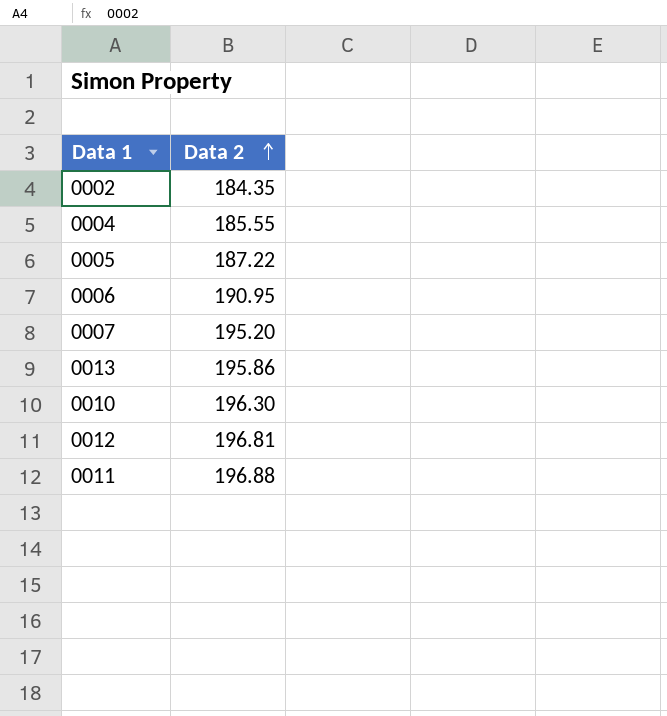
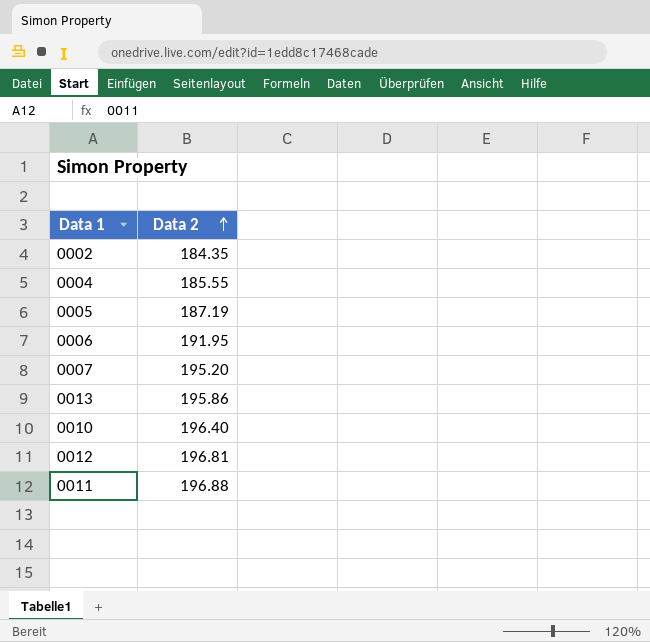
0005 | Data 2: 187.22 -> 187.19
0006 | Data 2: 190.95 -> 191.95
0010 | Data 2: 196.30 -> 196.40

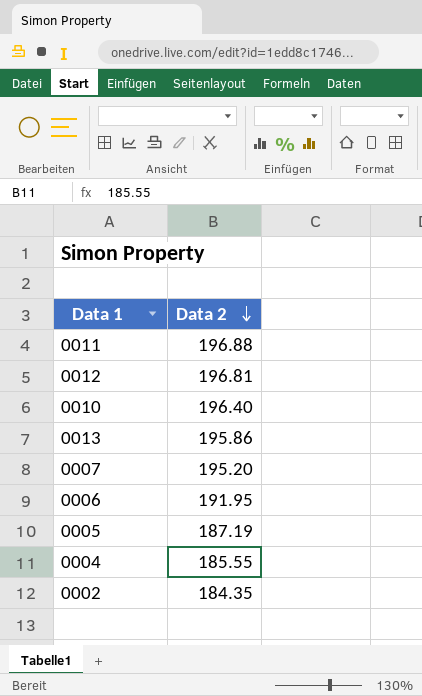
row order: Data 2 ascending -> Data 2 descending

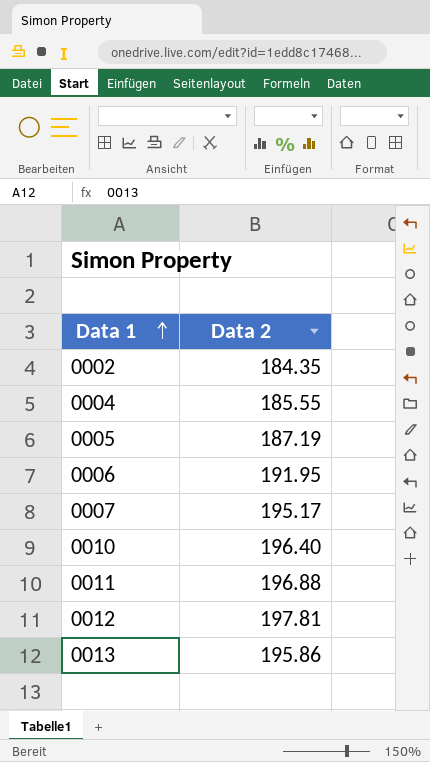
row order: Data 2 descending -> Data 1 ascending
0007 | Data 2: 195.20 -> 195.17
0012 | Data 2: 196.81 -> 197.81

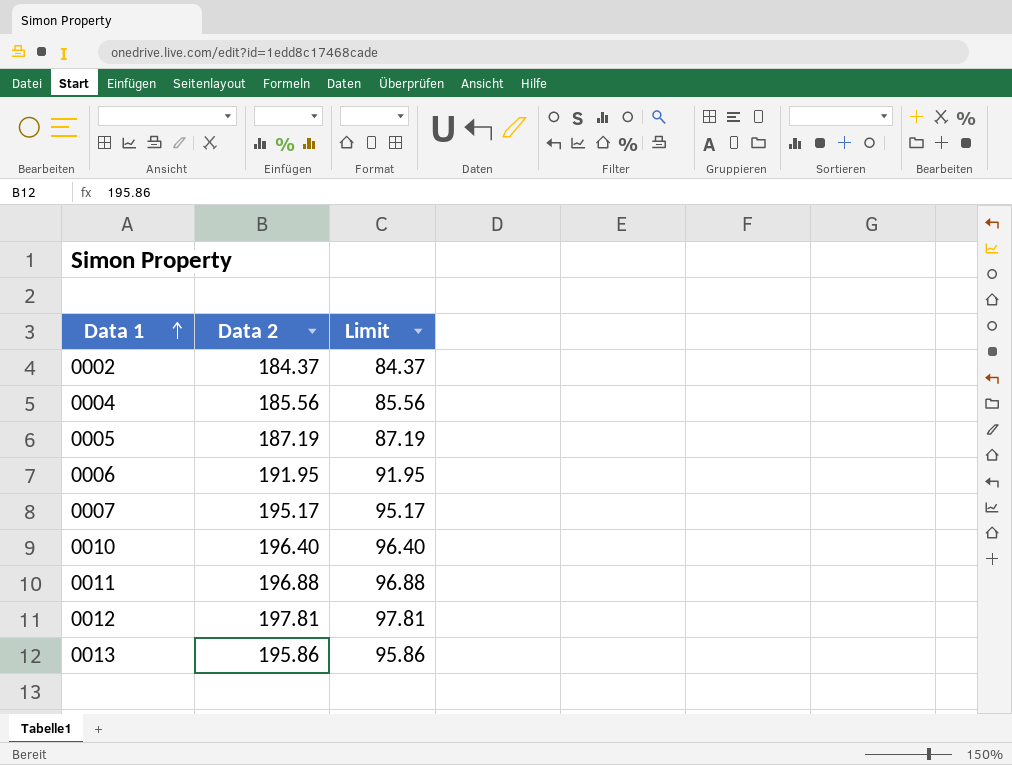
column Limit | formula: none -> [Data 2] - 100
0002 | Data 2: 184.35 -> 184.37
0004 | Data 2: 185.55 -> 185.56

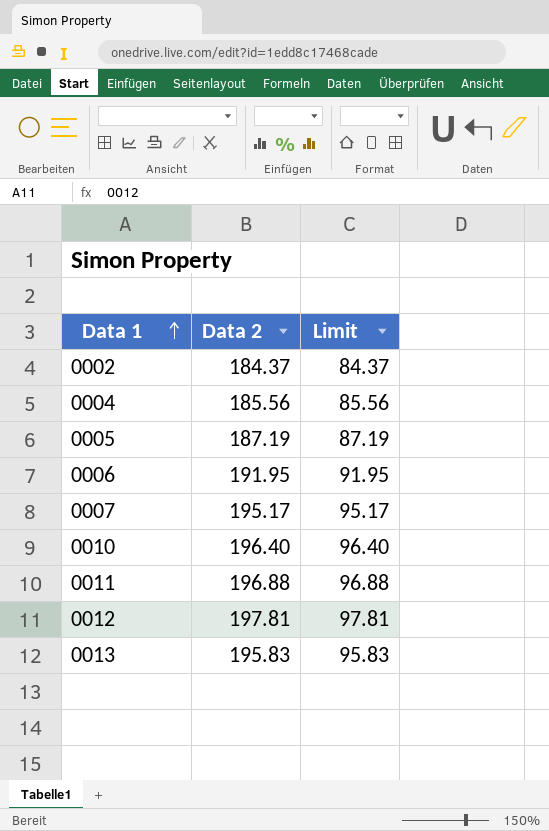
0013 | Data 2: 195.86 -> 195.83
0013 | Limit: 95.86 -> 95.83

